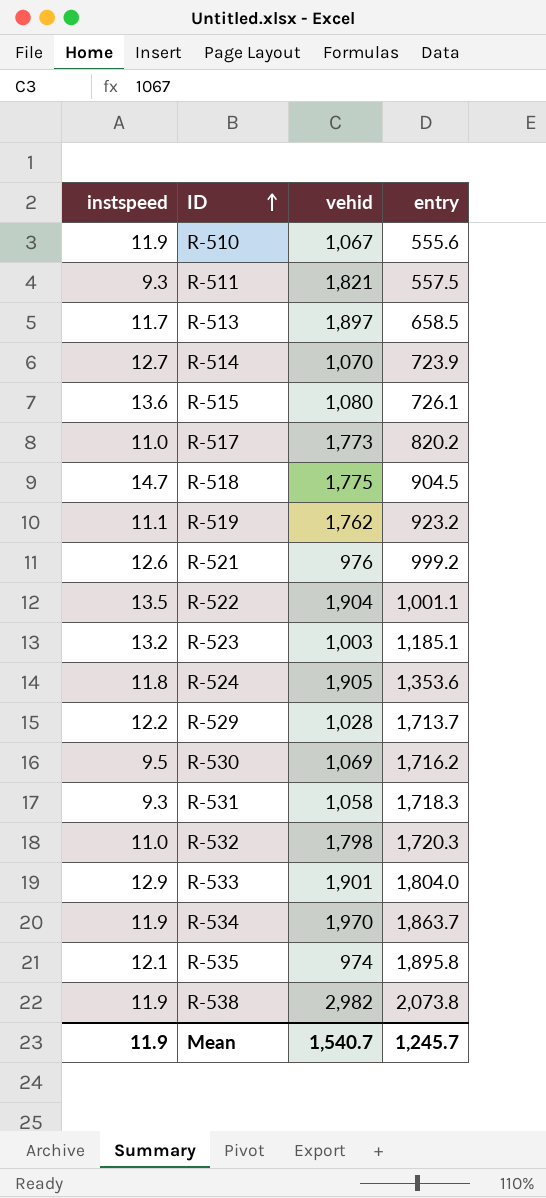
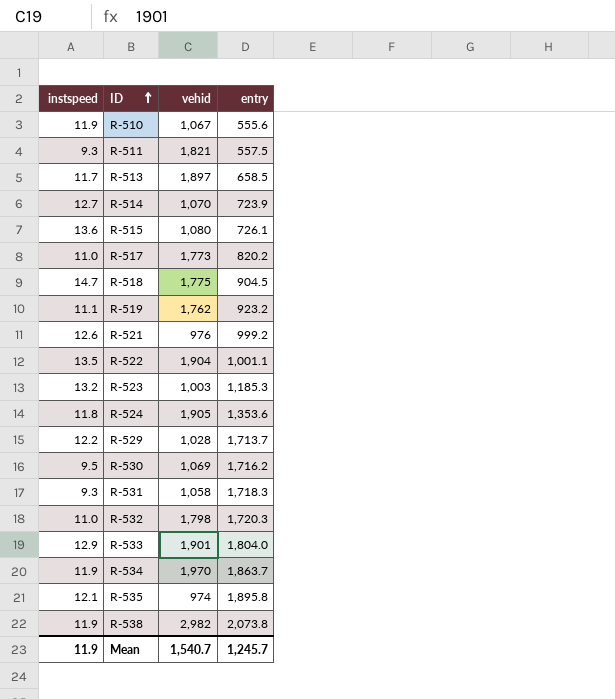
R-523 | entry: 1,185.1 -> 1,185.3

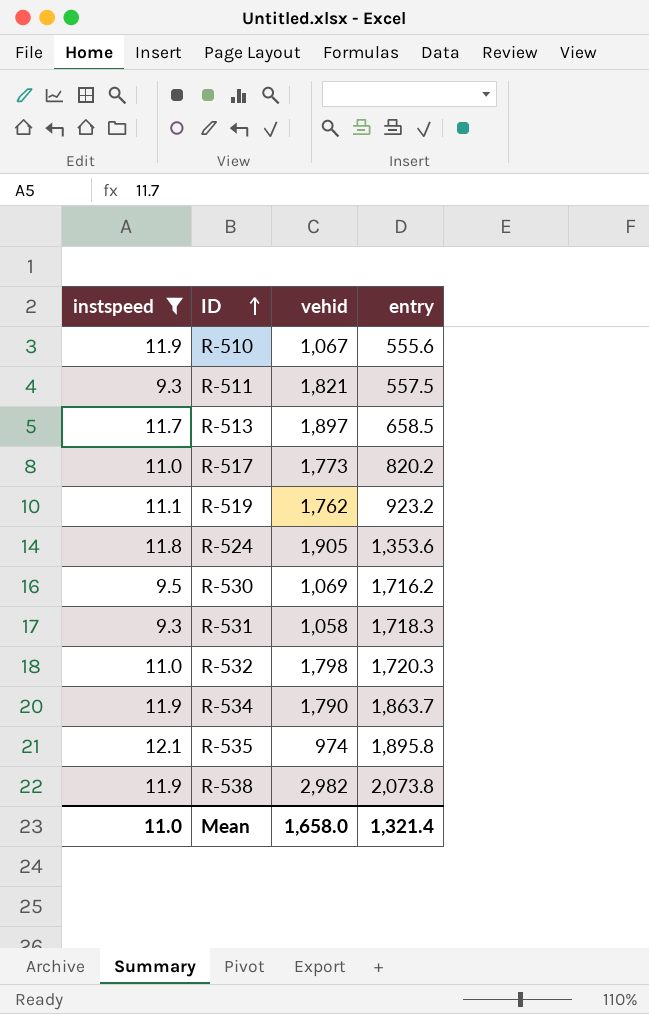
filter: none -> instspeed <= 12.1
R-534 | vehid: 1,970 -> 1,790
Mean | instspeed: 11.9 -> 11.0
Mean | vehid: 1,540.7 -> 1,658.0
Mean | entry: 1,245.7 -> 1,321.4

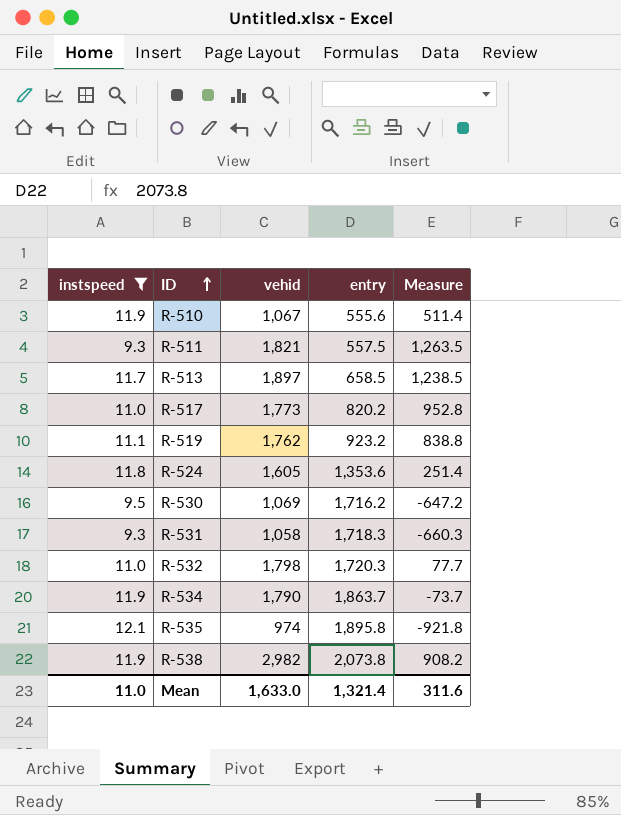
column Measure | formula: none -> [vehid] - [entry]
R-524 | vehid: 1,905 -> 1,605
Mean | vehid: 1,658.0 -> 1,633.0

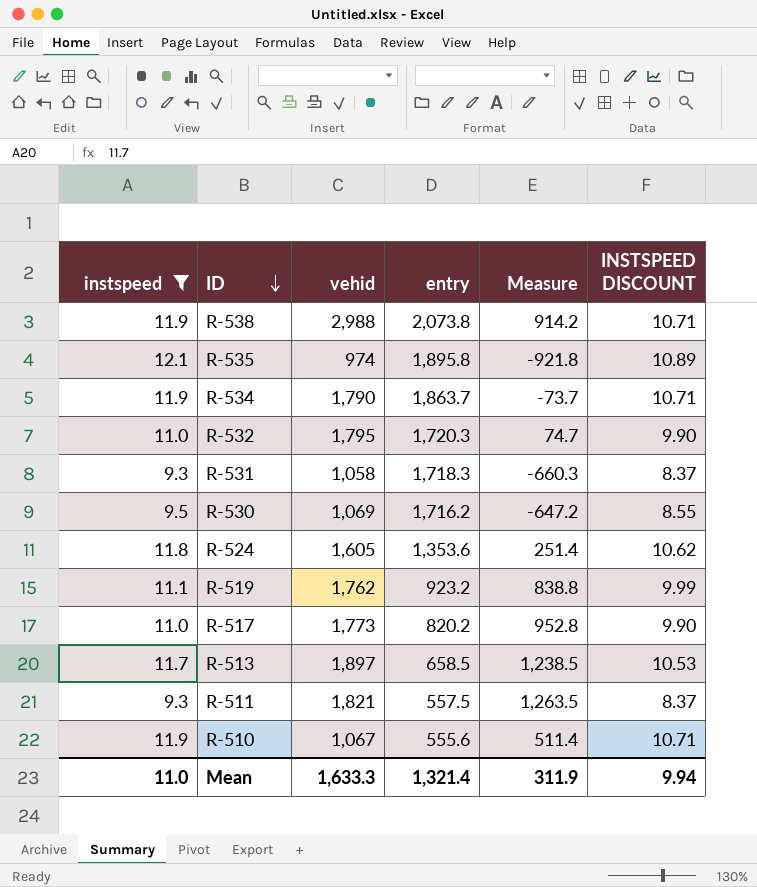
row order: ID ascending -> ID descending
column INSTSPEED DISCOUNT | formula: none -> [instspeed] * 0.9
R-538 | vehid: 2,982 -> 2,988
R-538 | Measure: 908.2 -> 914.2
R-532 | vehid: 1,798 -> 1,795
R-532 | Measure: 77.7 -> 74.7
Mean | vehid: 1,633.0 -> 1,633.3
Mean | Measure: 311.6 -> 311.9

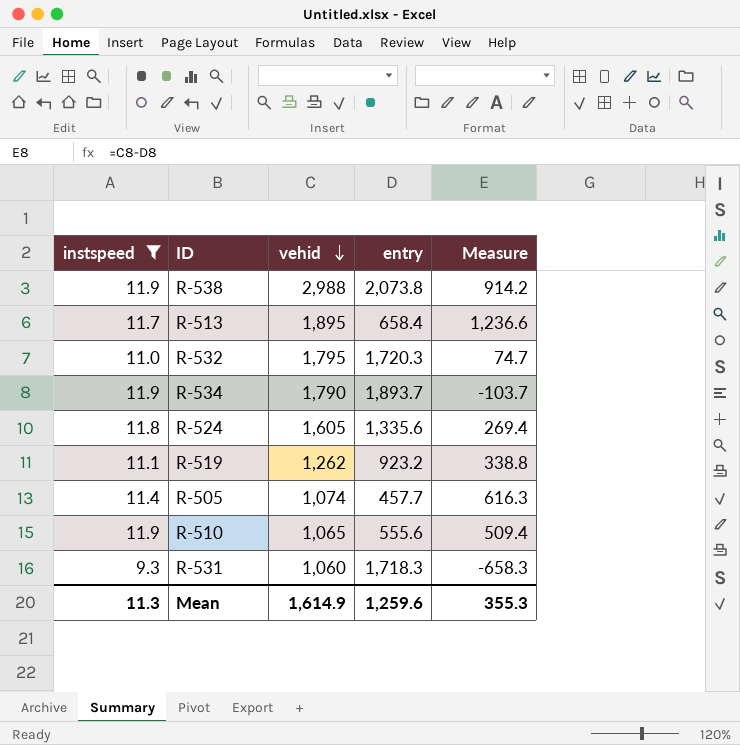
row order: ID descending -> vehid descending
column INSTSPEED DISCOUNT | formula: [instspeed] * 0.9 -> none
row R-535: 12.1 | 974 | 1,895.8 | -921.8 | 10.89 -> none
row R-530: 9.5 | 1,069 | 1,716.2 | -647.2 | 8.55 -> none
row R-517: 11.0 | 1,773 | 820.2 | 952.8 | 9.90 -> none
row R-511: 9.3 | 1,821 | 557.5 | 1,263.5 | 8.37 -> none
R-513 | vehid: 1,897 -> 1,895
R-513 | entry: 658.5 -> 658.4
R-513 | Measure: 1,238.5 -> 1,236.6
R-534 | entry: 1,863.7 -> 1,893.7
R-534 | Measure: -73.7 -> -103.7
R-524 | entry: 1,353.6 -> 1,335.6
R-524 | Measure: 251.4 -> 269.4
R-519 | vehid: 1,762 -> 1,262
R-519 | Measure: 838.8 -> 338.8
row R-505: none -> 11.4 | 1,074 | 457.7 | 616.3
R-510 | vehid: 1,067 -> 1,065
R-510 | Measure: 511.4 -> 509.4
R-531 | vehid: 1,058 -> 1,060
R-531 | Measure: -660.3 -> -658.3
Mean | instspeed: 11.0 -> 11.3
Mean | vehid: 1,633.3 -> 1,614.9
Mean | entry: 1,321.4 -> 1,259.6
Mean | Measure: 311.9 -> 355.3

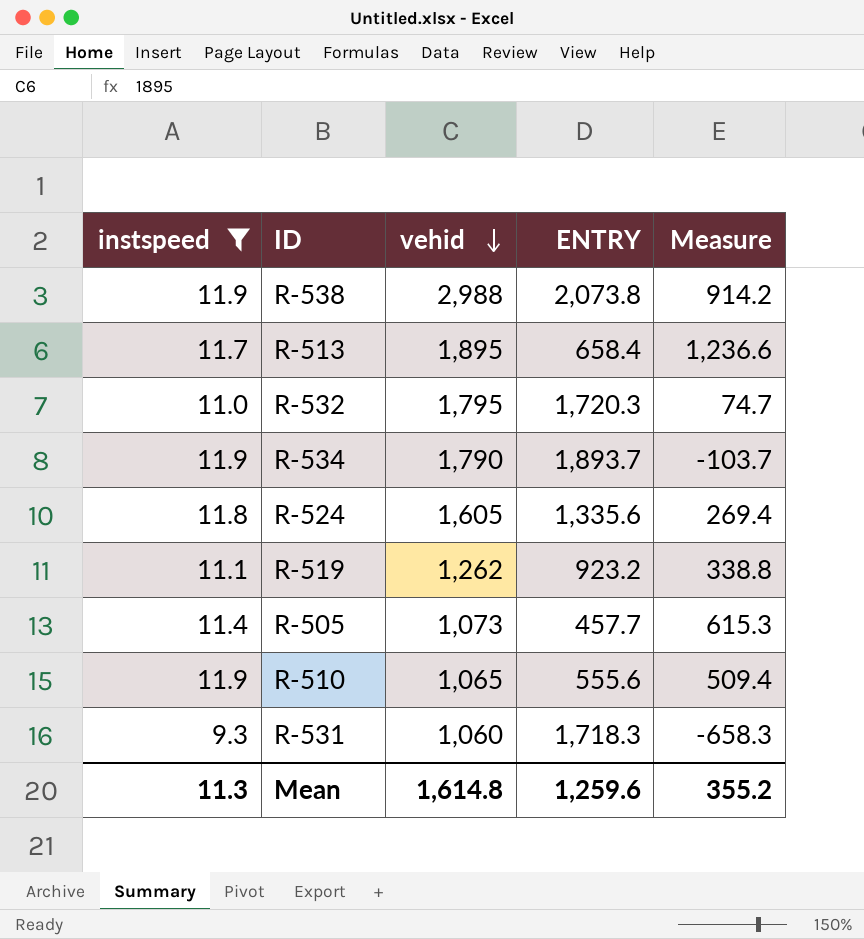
column name: entry -> ENTRY
R-505 | vehid: 1,074 -> 1,073
R-505 | Measure: 616.3 -> 615.3
Mean | vehid: 1,614.9 -> 1,614.8
Mean | Measure: 355.3 -> 355.2

